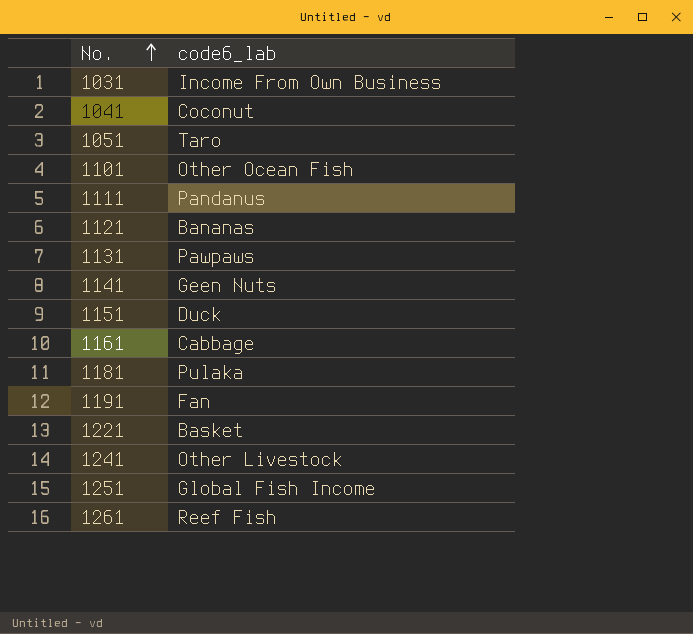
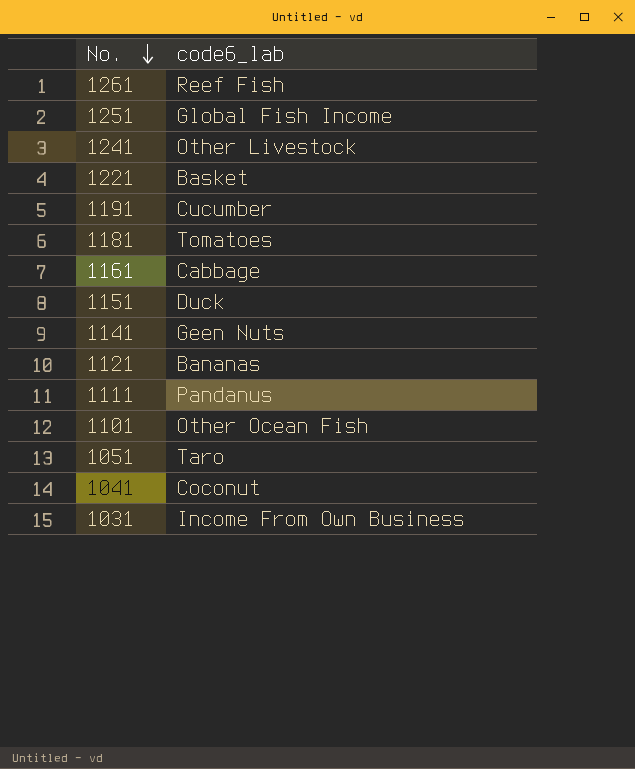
row order: No. ascending -> No. descending
row 1131: Pawpaws -> none
1191 | code6_lab: Fan -> Cucumber
1181 | code6_lab: Pulaka -> Tomatoes

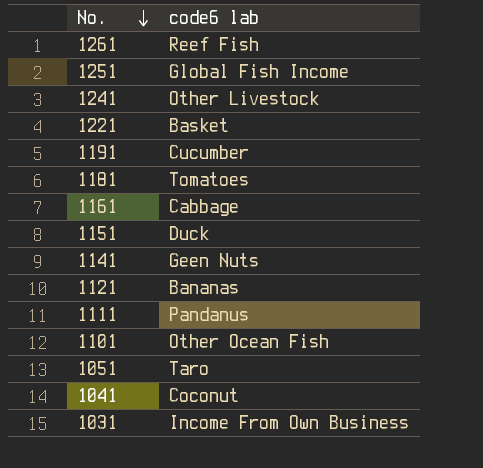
column name: code6_lab -> code6 lab

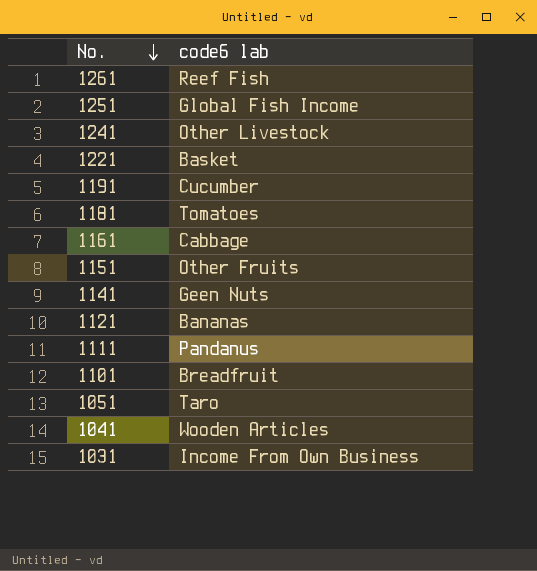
1151 | code6 lab: Duck -> Other Fruits
1101 | code6 lab: Other Ocean Fish -> Breadfruit
1041 | code6 lab: Coconut -> Wooden Articles

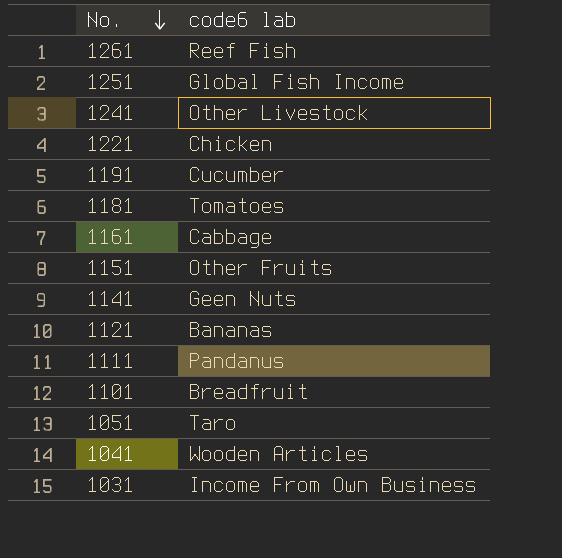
1221 | code6 lab: Basket -> Chicken

